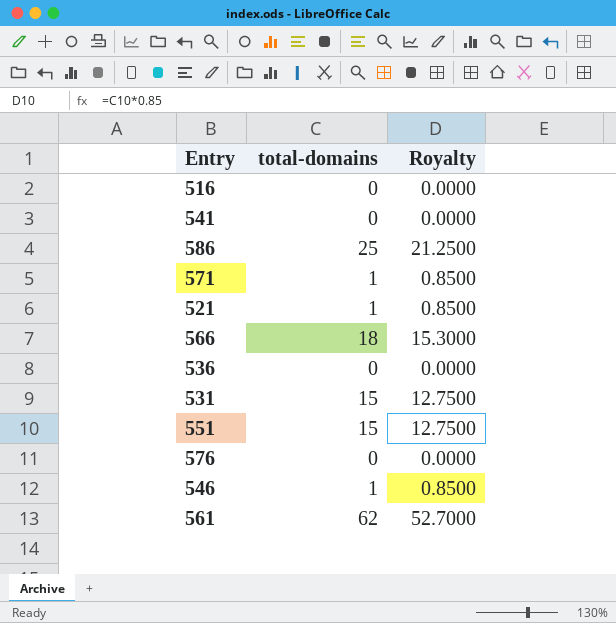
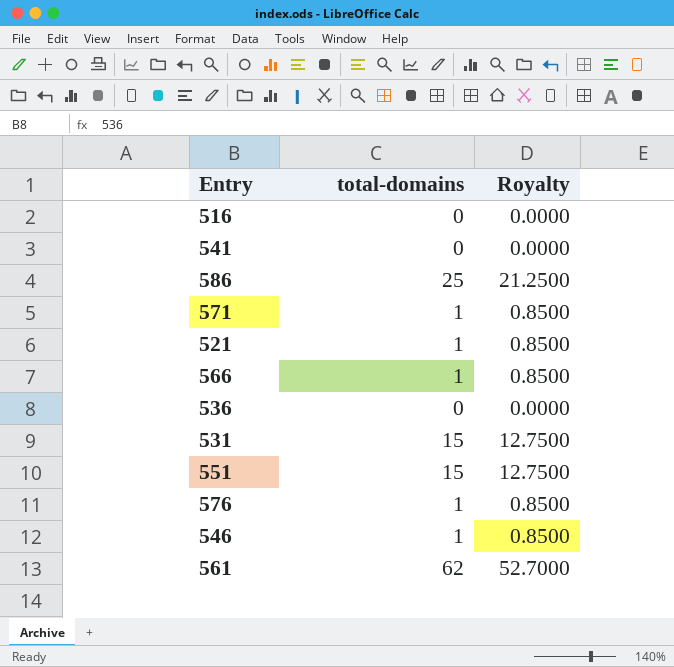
566 | total-domains: 18 -> 1
566 | Royalty: 15.3000 -> 0.8500
576 | total-domains: 0 -> 1
576 | Royalty: 0.0000 -> 0.8500

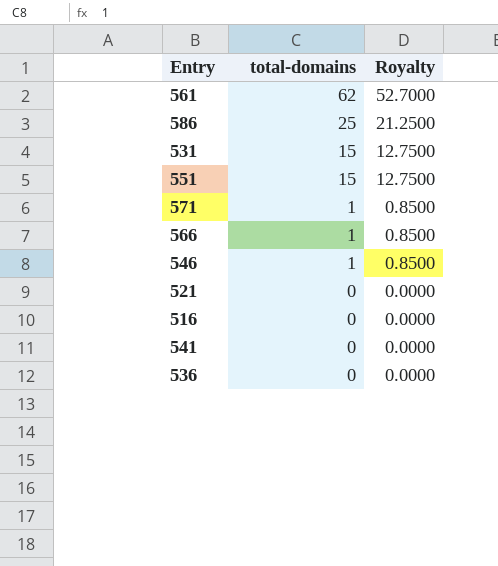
row order: none -> total-domains descending
row 576: 1 | 0.8500 -> none
521 | total-domains: 1 -> 0
521 | Royalty: 0.8500 -> 0.0000

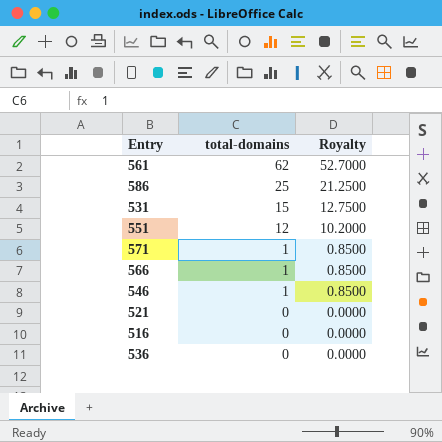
row 541: 0 | 0.0000 -> none
551 | total-domains: 15 -> 12
551 | Royalty: 12.7500 -> 10.2000

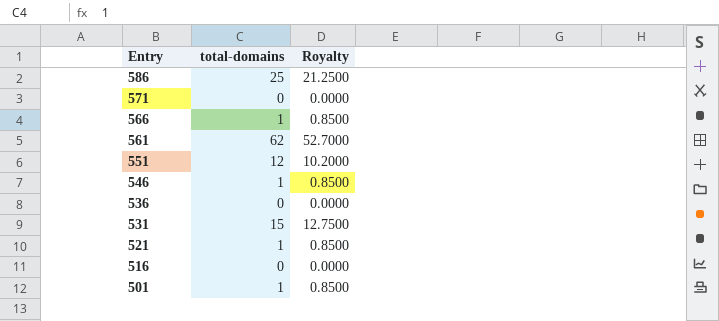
row order: total-domains descending -> Entry descending
571 | total-domains: 1 -> 0
571 | Royalty: 0.8500 -> 0.0000
521 | total-domains: 0 -> 1
521 | Royalty: 0.0000 -> 0.8500
row 501: none -> 1 | 0.8500

